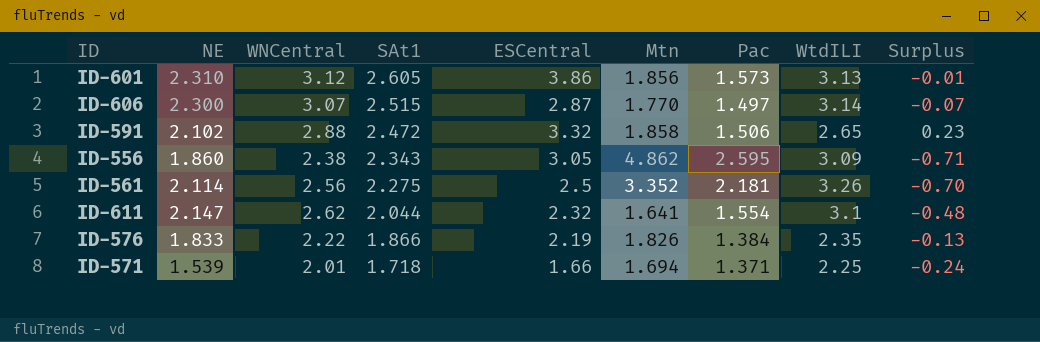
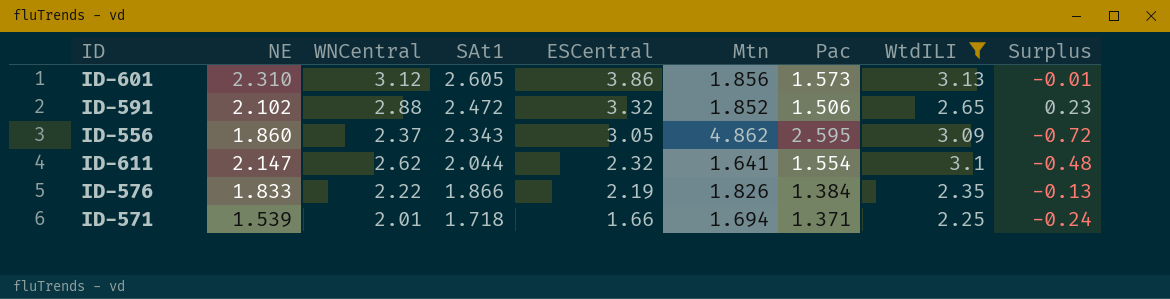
filter: none -> WtdILI <= 3.13
ID-591 | Mtn: 1.858 -> 1.852
ID-556 | WNCentral: 2.38 -> 2.37
ID-556 | Surplus: -0.71 -> -0.72

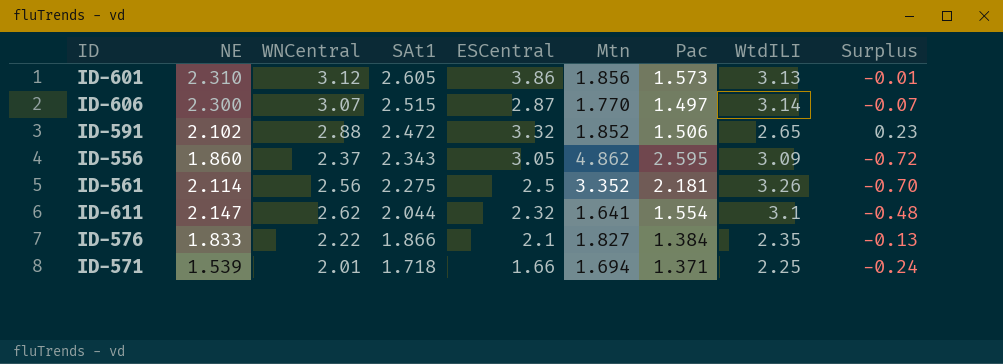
filter: WtdILI <= 3.13 -> none
ID-576 | ESCentral: 2.19 -> 2.1
ID-576 | Mtn: 1.826 -> 1.827

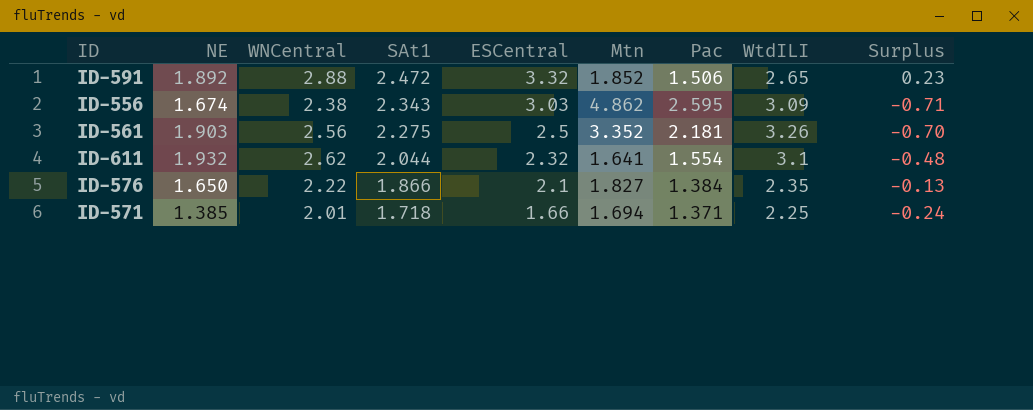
row ID-601: 2.310 | 3.12 | 2.605 | 3.86 | 1.856 | 1.573 | 3.13 | -0.01 -> none
row ID-606: 2.300 | 3.07 | 2.515 | 2.87 | 1.770 | 1.497 | 3.14 | -0.07 -> none
ID-591 | NE: 2.102 -> 1.892
ID-556 | NE: 1.860 -> 1.674
ID-556 | WNCentral: 2.37 -> 2.38
ID-556 | ESCentral: 3.05 -> 3.03
ID-556 | Surplus: -0.72 -> -0.71
ID-561 | NE: 2.114 -> 1.903
ID-611 | NE: 2.147 -> 1.932
ID-576 | NE: 1.833 -> 1.650
ID-571 | NE: 1.539 -> 1.385

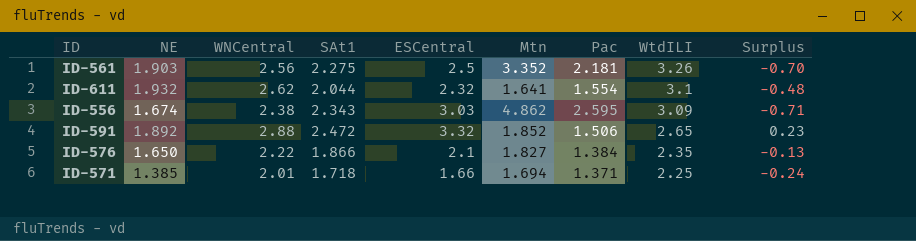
row order: SAt1 descending -> WtdILI descending

